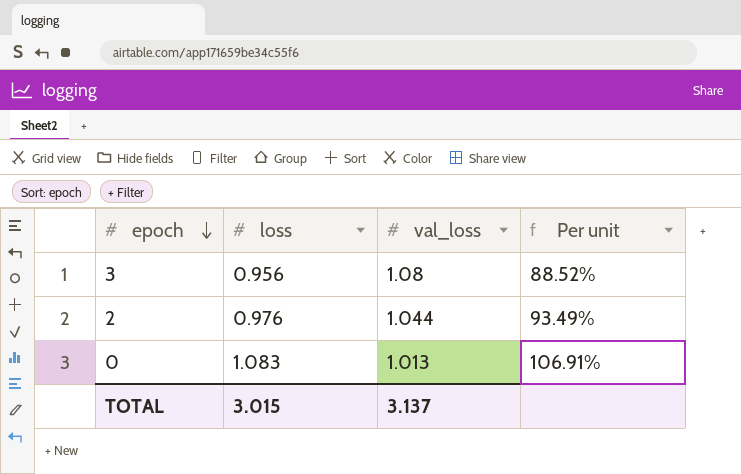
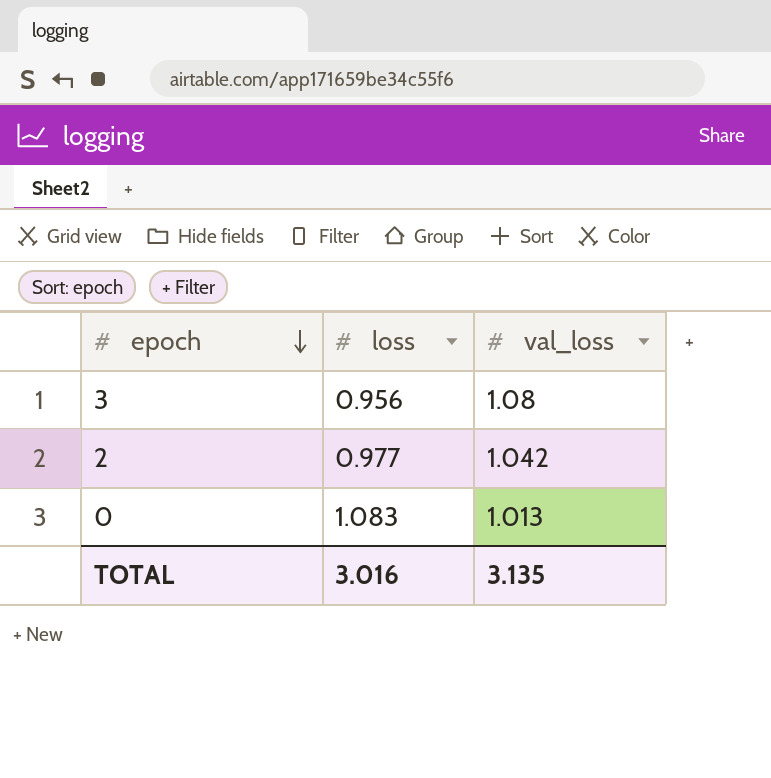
column Per unit | formula: [loss] / [val_loss] -> none
2 | loss: 0.976 -> 0.977
2 | val_loss: 1.044 -> 1.042
TOTAL | loss: 3.015 -> 3.016
TOTAL | val_loss: 3.137 -> 3.135

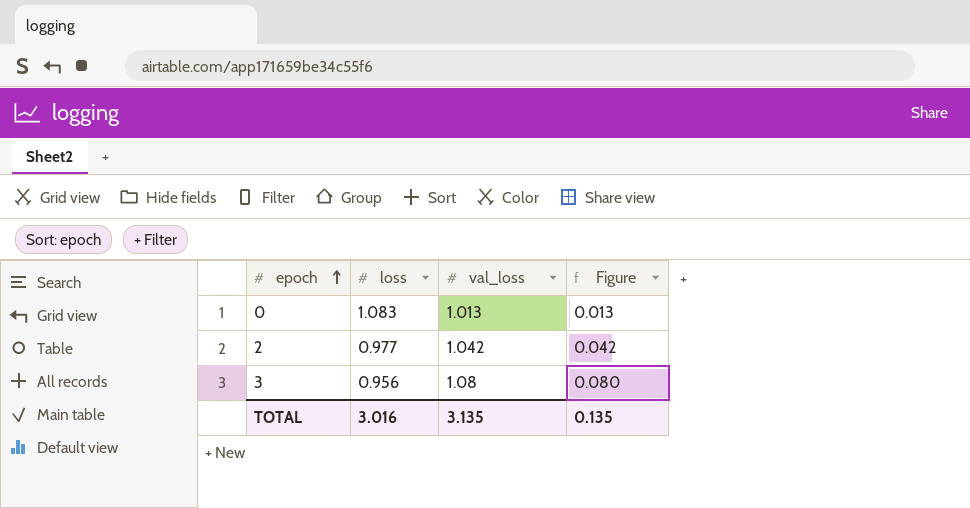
row order: epoch descending -> epoch ascending
column Figure | formula: none -> [val_loss] - 1

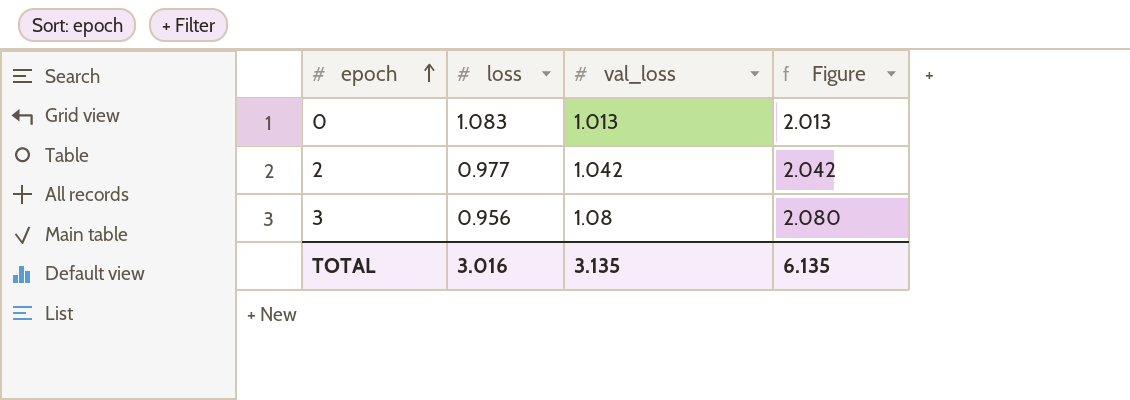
column Figure | formula: [val_loss] - 1 -> [val_loss] + 1
TOTAL | Figure: 0.135 -> 6.135

